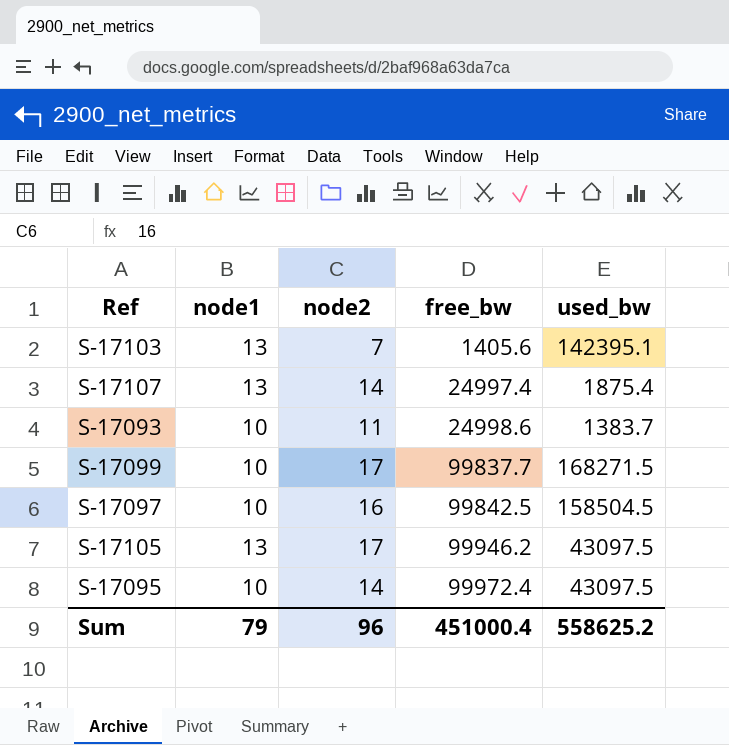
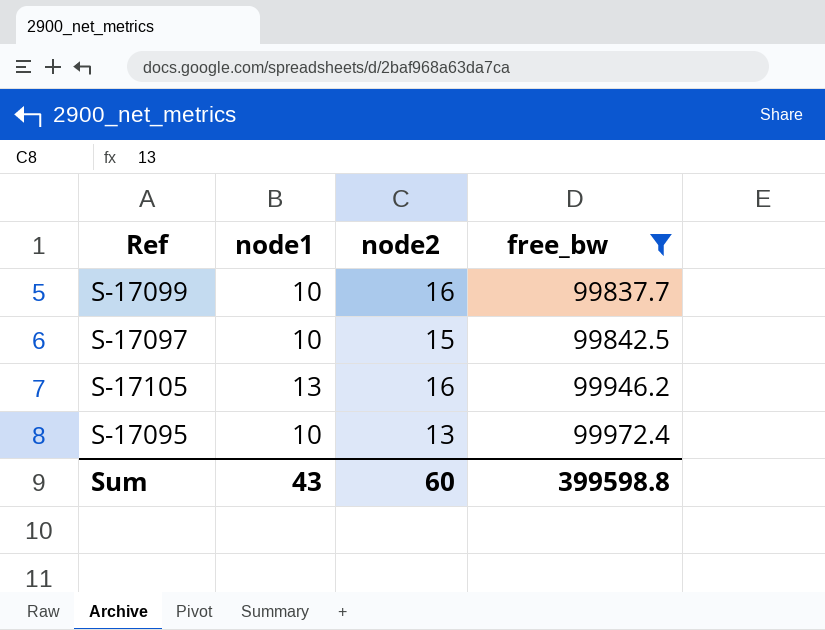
filter: none -> free_bw >= 99837.7
column used_bw | position: 5 -> none
S-17099 | node2: 17 -> 16
S-17097 | node2: 16 -> 15
S-17105 | node2: 17 -> 16
S-17095 | node2: 14 -> 13
Sum | node1: 79 -> 43
Sum | node2: 96 -> 60
Sum | free_bw: 451000.4 -> 399598.8

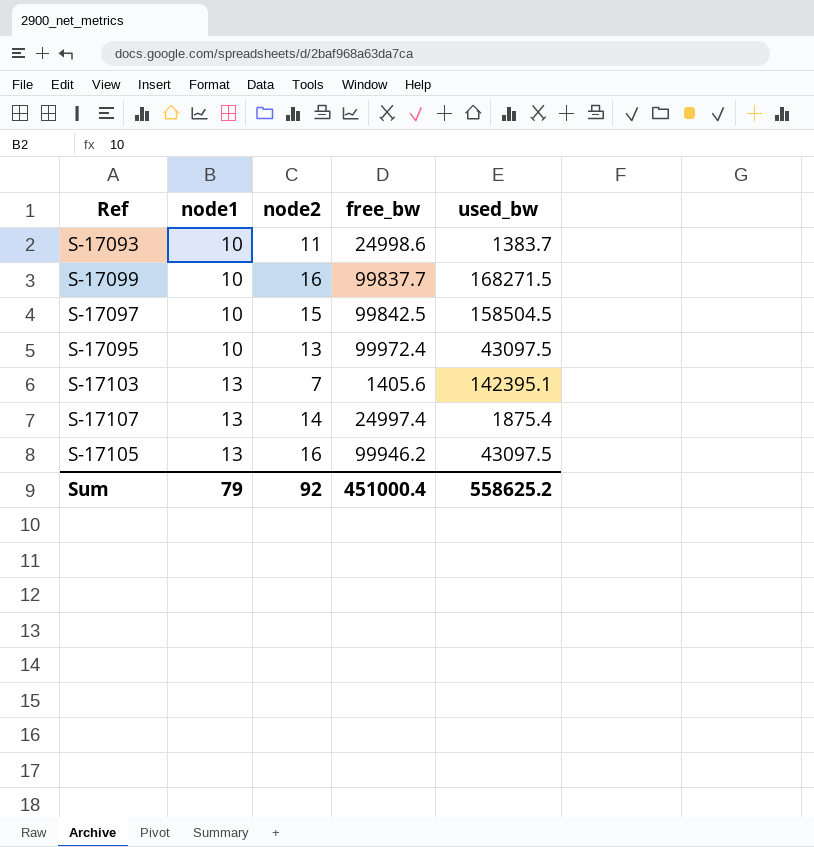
filter: free_bw >= 99837.7 -> none
row order: free_bw ascending -> node1 ascending
column used_bw | position: none -> 5
Sum | node1: 43 -> 79
Sum | node2: 60 -> 92
Sum | free_bw: 399598.8 -> 451000.4

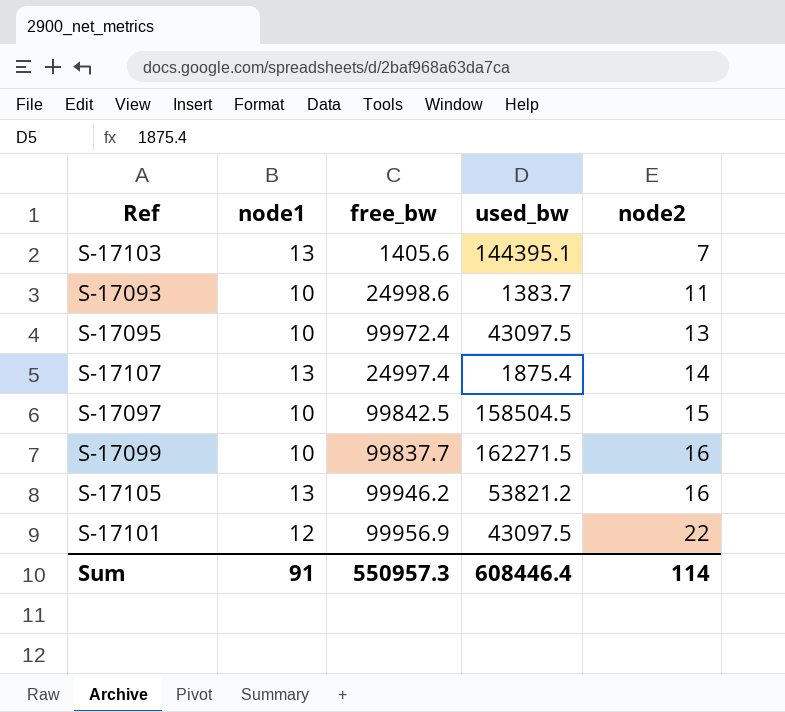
row order: node1 ascending -> node2 ascending
column node2 | position: 3 -> 5
S-17103 | used_bw: 142395.1 -> 144395.1
S-17099 | used_bw: 168271.5 -> 162271.5
S-17105 | used_bw: 43097.5 -> 53821.2
row S-17101: none -> 12 | 99956.9 | 43097.5 | 22
Sum | node1: 79 -> 91
Sum | free_bw: 451000.4 -> 550957.3
Sum | used_bw: 558625.2 -> 608446.4
Sum | node2: 92 -> 114

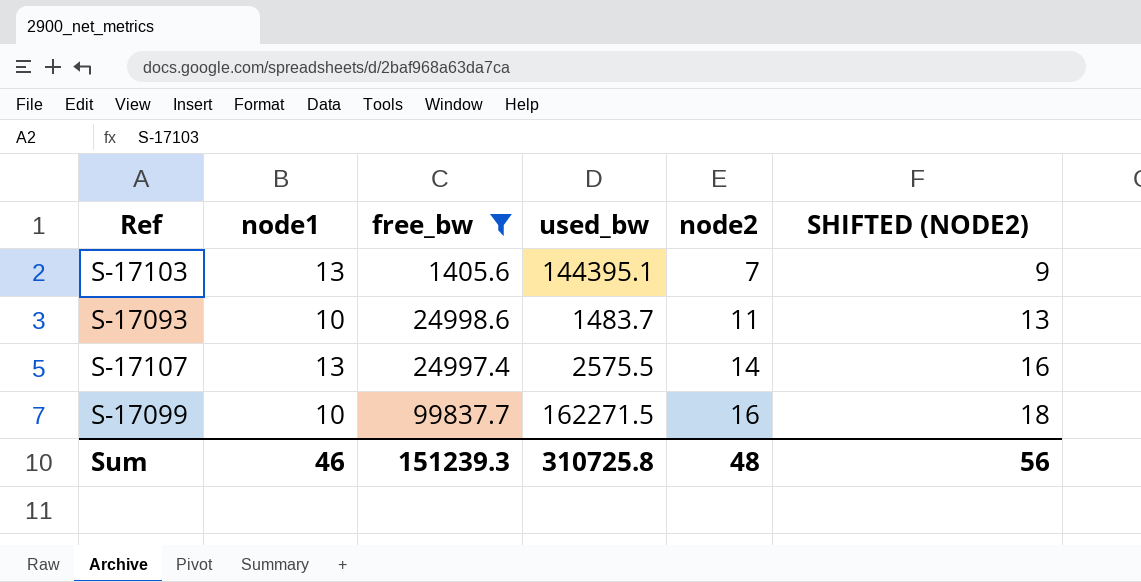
filter: none -> free_bw <= 99837.7
column SHIFTED (NODE2) | formula: none -> [node2] + 2
S-17093 | used_bw: 1383.7 -> 1483.7
S-17107 | used_bw: 1875.4 -> 2575.5
Sum | node1: 91 -> 46
Sum | free_bw: 550957.3 -> 151239.3
Sum | used_bw: 608446.4 -> 310725.8
Sum | node2: 114 -> 48

